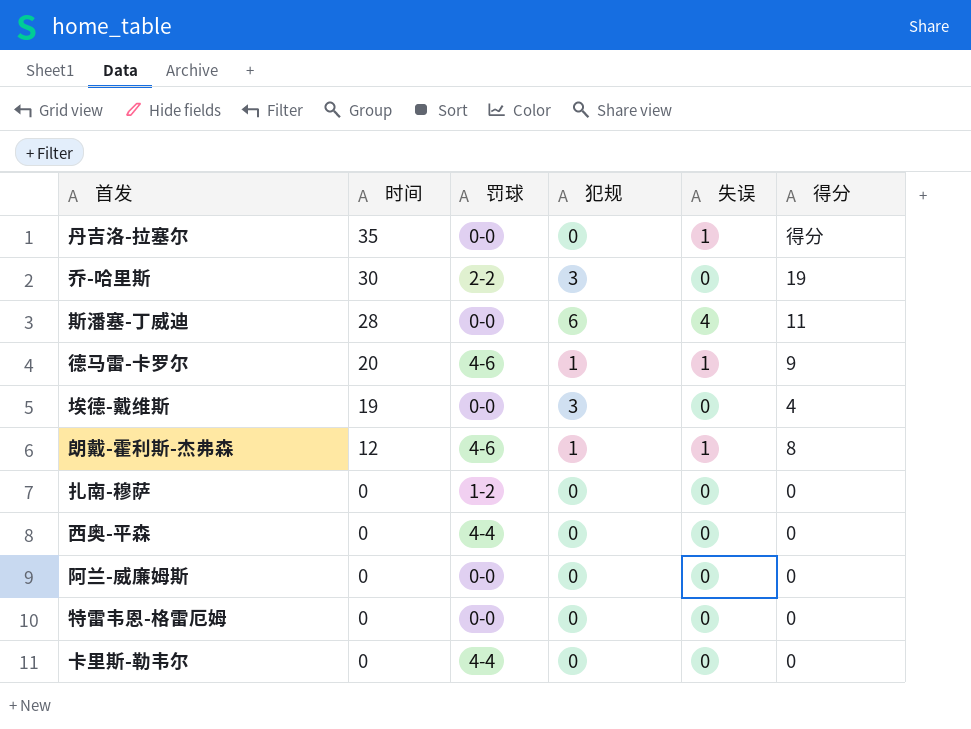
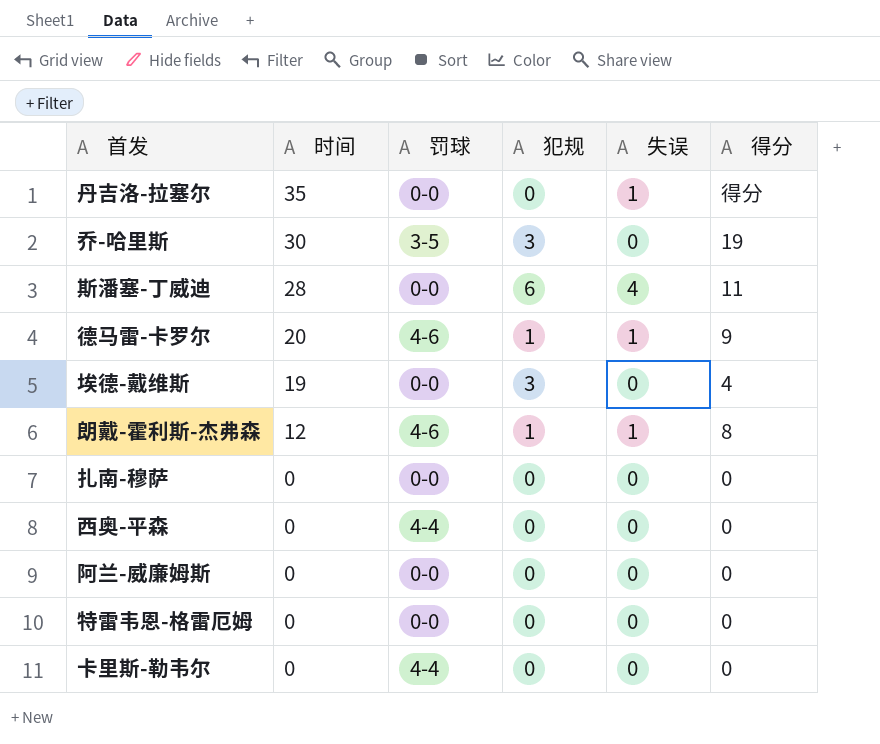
乔-哈里斯 | 罚球: 2-2 -> 3-5
扎南-穆萨 | 罚球: 1-2 -> 0-0

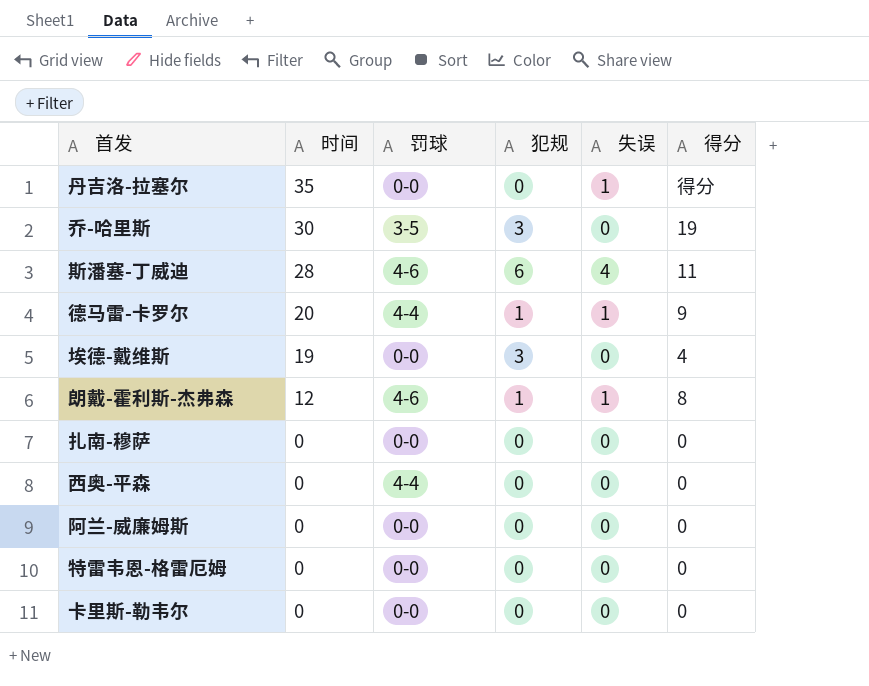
斯潘塞-丁威迪 | 罚球: 0-0 -> 4-6
德马雷-卡罗尔 | 罚球: 4-6 -> 4-4
卡里斯-勒韦尔 | 罚球: 4-4 -> 0-0

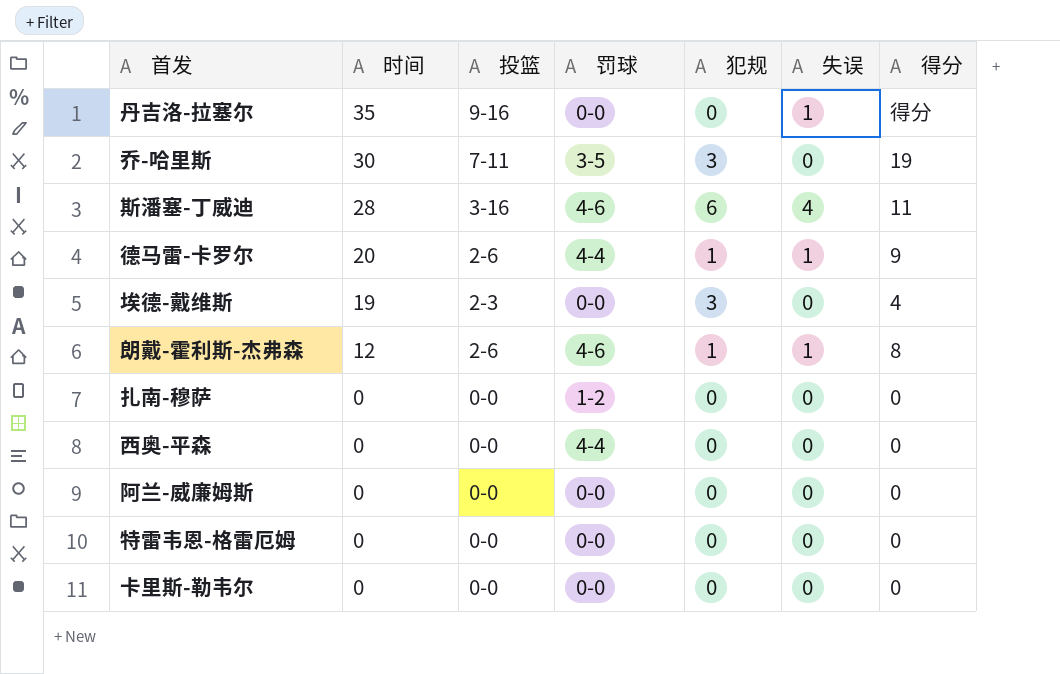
column 投篮 | position: none -> 3
扎南-穆萨 | 罚球: 0-0 -> 1-2

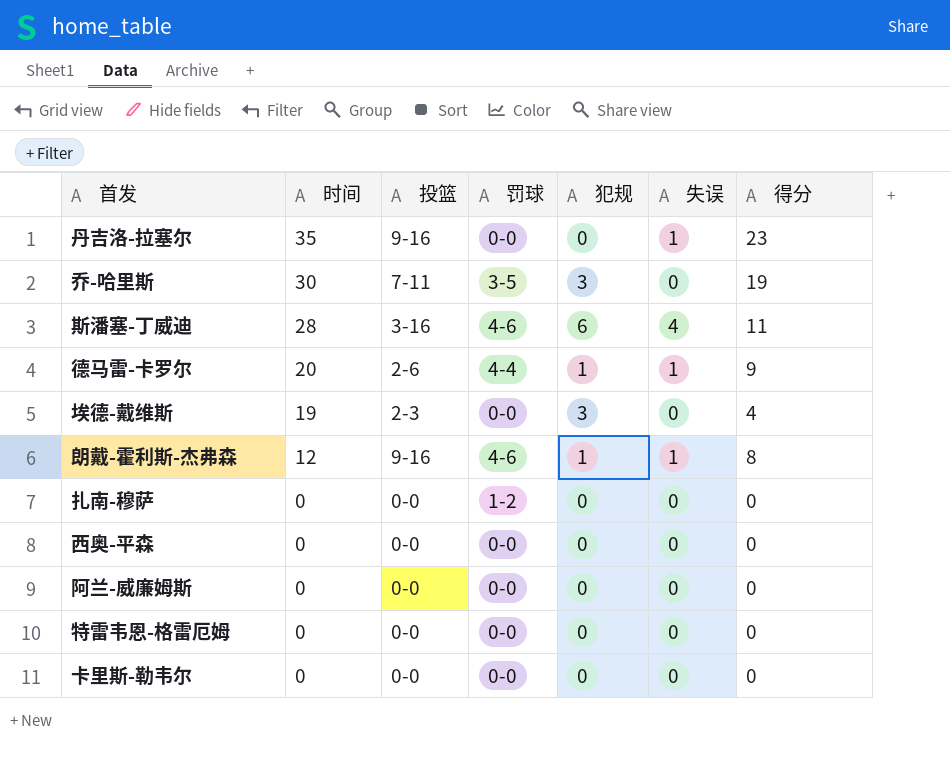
丹吉洛-拉塞尔 | 得分: 得分 -> 23
朗戴-霍利斯-杰弗森 | 投篮: 2-6 -> 9-16
西奥-平森 | 罚球: 4-4 -> 0-0

